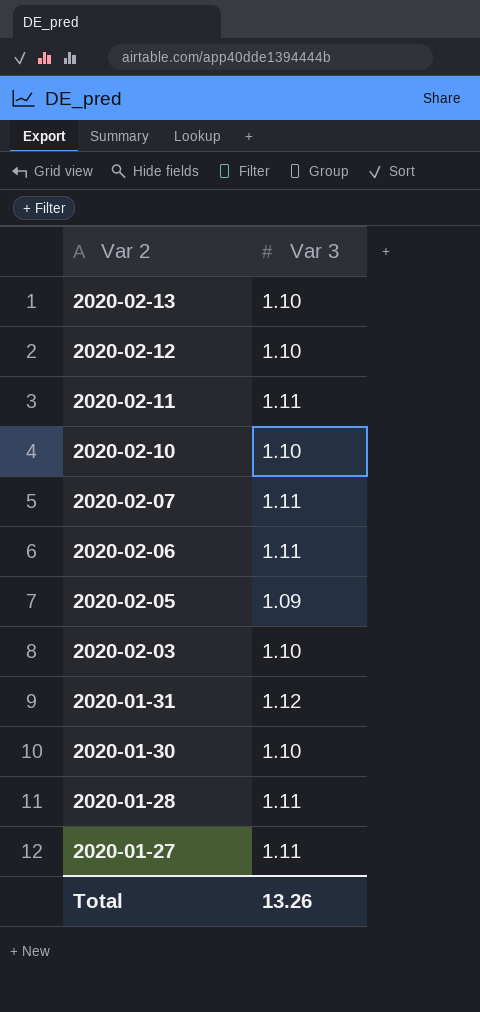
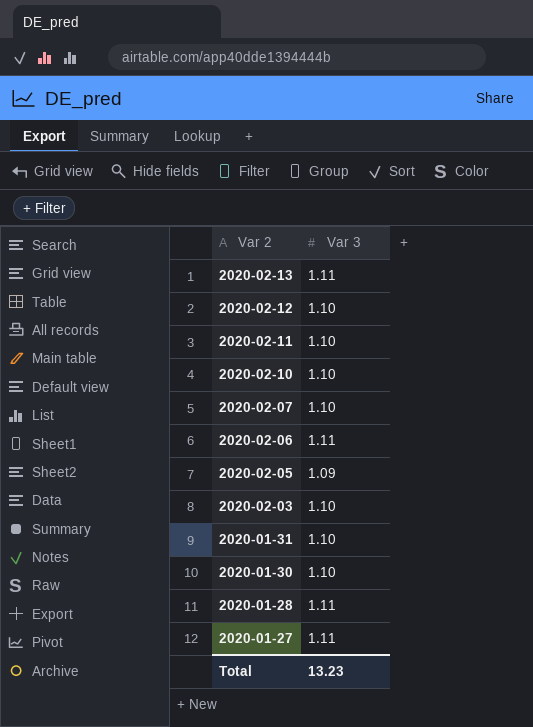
2020-02-13 | Var 3: 1.10 -> 1.11
2020-02-11 | Var 3: 1.11 -> 1.10
2020-02-07 | Var 3: 1.11 -> 1.10
2020-01-31 | Var 3: 1.12 -> 1.10
Total | Var 3: 13.26 -> 13.23

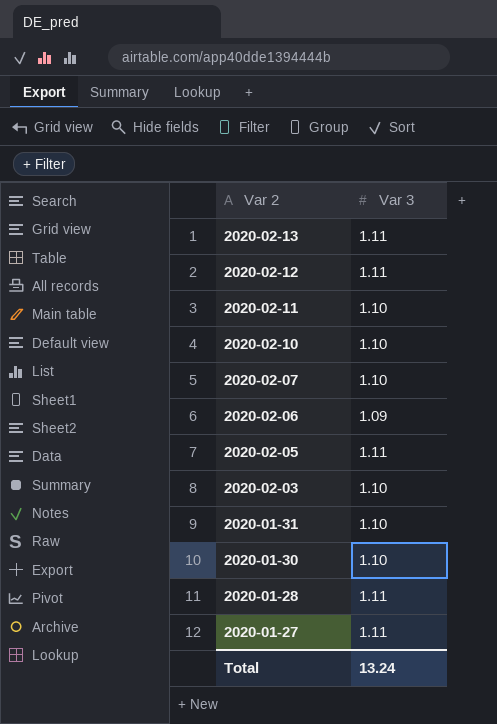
2020-02-12 | Var 3: 1.10 -> 1.11
2020-02-06 | Var 3: 1.11 -> 1.09
2020-02-05 | Var 3: 1.09 -> 1.11
Total | Var 3: 13.23 -> 13.24

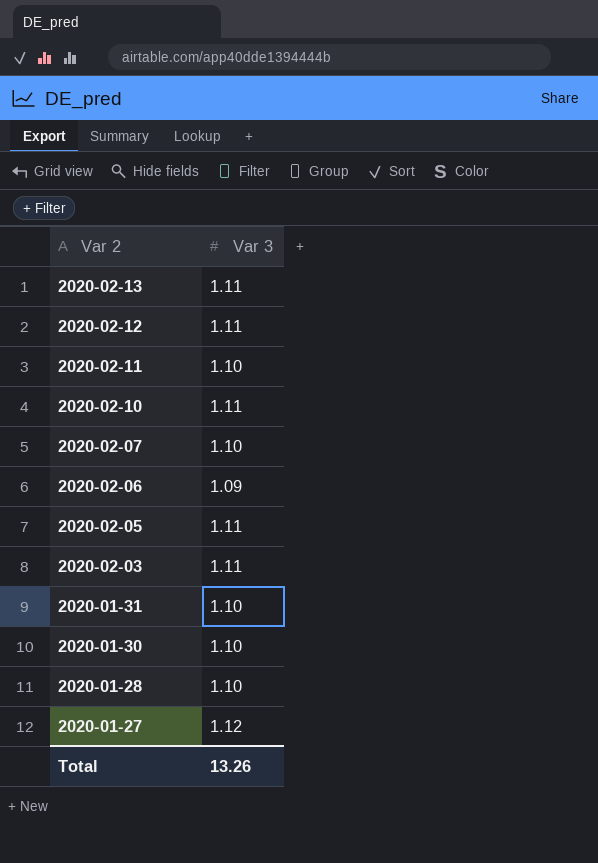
2020-02-10 | Var 3: 1.10 -> 1.11
2020-02-03 | Var 3: 1.10 -> 1.11
2020-01-28 | Var 3: 1.11 -> 1.10
2020-01-27 | Var 3: 1.11 -> 1.12
Total | Var 3: 13.24 -> 13.26

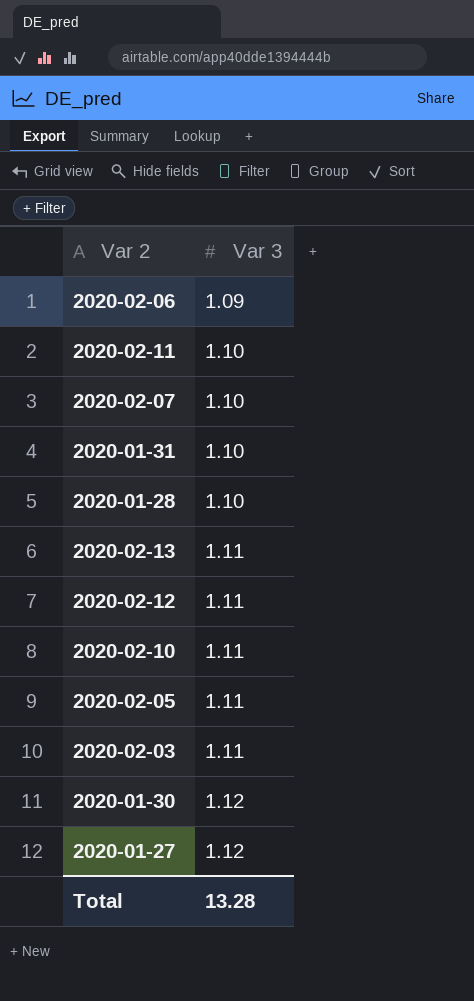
row order: Var 2 descending -> Var 3 ascending
2020-01-30 | Var 3: 1.10 -> 1.12
Total | Var 3: 13.26 -> 13.28

